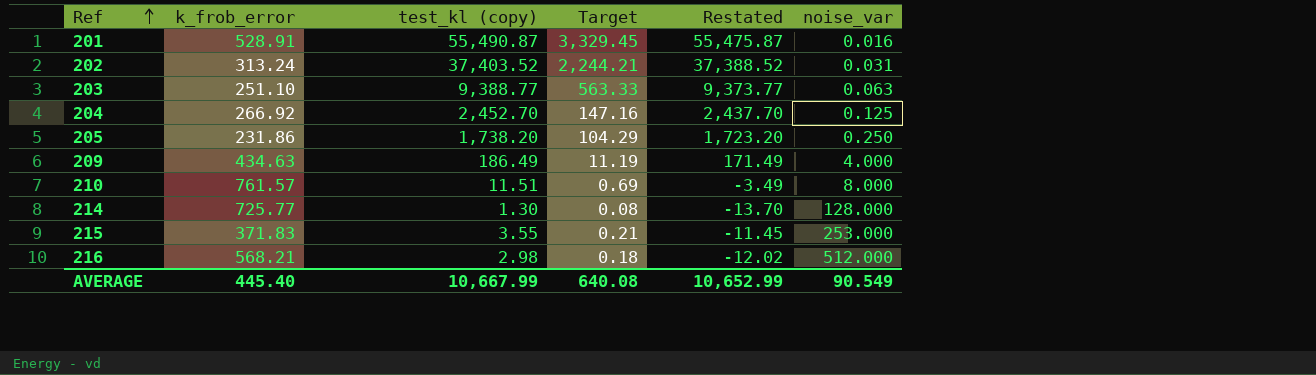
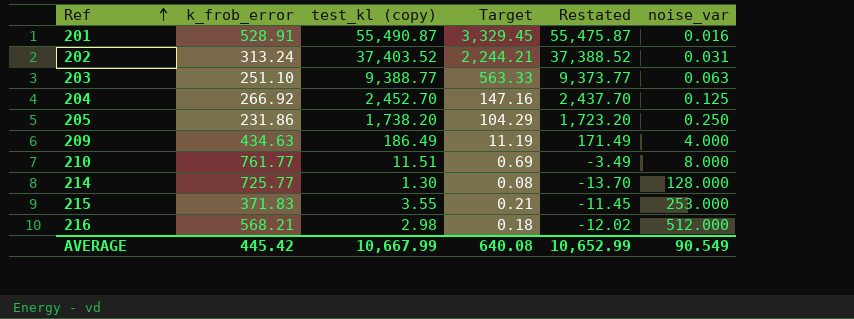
210 | k_frob_error: 761.57 -> 761.77
AVERAGE | k_frob_error: 445.40 -> 445.42

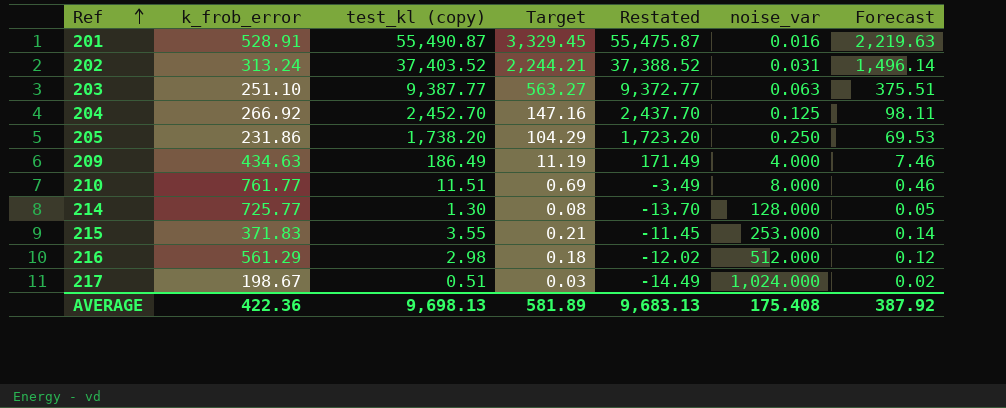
column Forecast | formula: none -> [test_kl (copy)] * 0.04
203 | test_kl (copy): 9,388.77 -> 9,387.77
203 | Target: 563.33 -> 563.27
203 | Restated: 9,373.77 -> 9,372.77
216 | k_frob_error: 568.21 -> 561.29
row 217: none -> 198.67 | 0.51 | 0.03 | -14.49 | 1,024.000 | 0.02
AVERAGE | k_frob_error: 445.42 -> 422.36
AVERAGE | test_kl (copy): 10,667.99 -> 9,698.13
AVERAGE | Target: 640.08 -> 581.89
AVERAGE | Restated: 10,652.99 -> 9,683.13
AVERAGE | noise_var: 90.549 -> 175.408

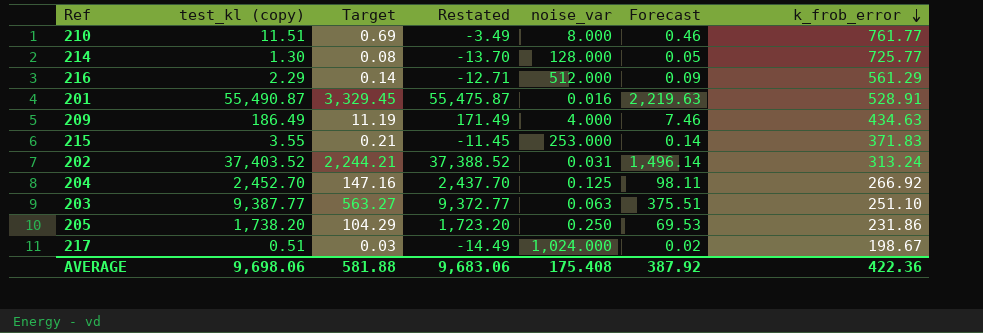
row order: Ref ascending -> k_frob_error descending
column k_frob_error | position: 2 -> 7
216 | test_kl (copy): 2.98 -> 2.29
216 | Target: 0.18 -> 0.14
216 | Restated: -12.02 -> -12.71
216 | Forecast: 0.12 -> 0.09
AVERAGE | test_kl (copy): 9,698.13 -> 9,698.06
AVERAGE | Target: 581.89 -> 581.88
AVERAGE | Restated: 9,683.13 -> 9,683.06

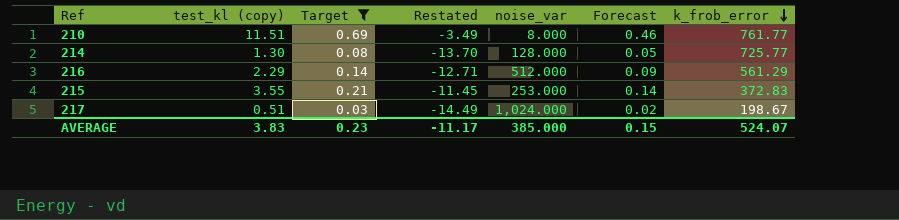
filter: none -> Target <= 0.69
215 | k_frob_error: 371.83 -> 372.83
AVERAGE | test_kl (copy): 9,698.06 -> 3.83
AVERAGE | Target: 581.88 -> 0.23
AVERAGE | Restated: 9,683.06 -> -11.17
AVERAGE | noise_var: 175.408 -> 385.000
AVERAGE | Forecast: 387.92 -> 0.15
AVERAGE | k_frob_error: 422.36 -> 524.07

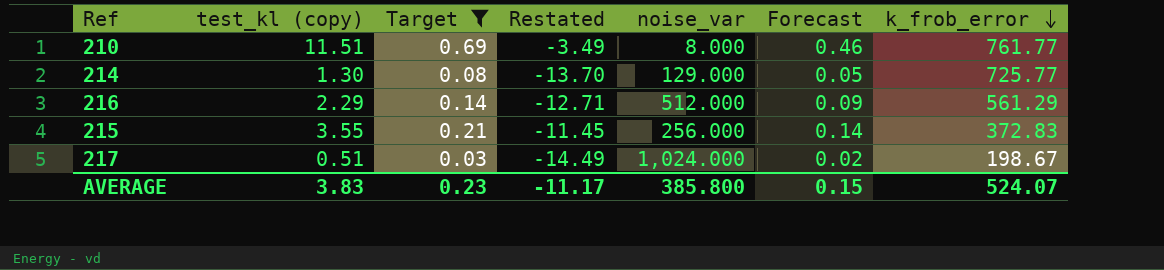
214 | noise_var: 128.000 -> 129.000
215 | noise_var: 253.000 -> 256.000
AVERAGE | noise_var: 385.000 -> 385.800

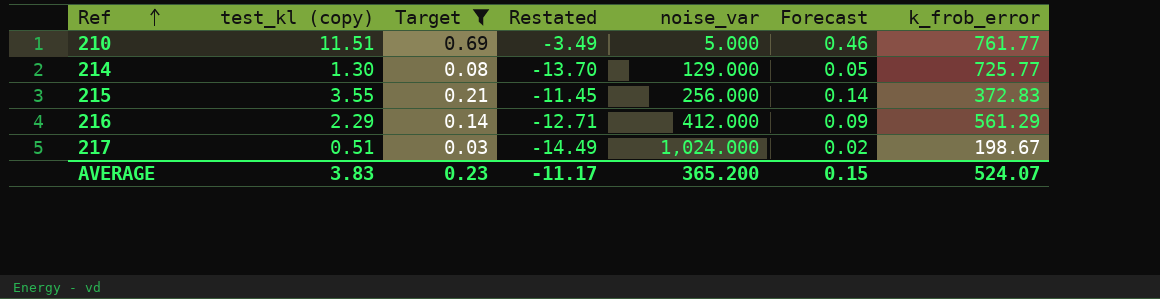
row order: k_frob_error descending -> Ref ascending
210 | noise_var: 8.000 -> 5.000
216 | noise_var: 512.000 -> 412.000
AVERAGE | noise_var: 385.800 -> 365.200

